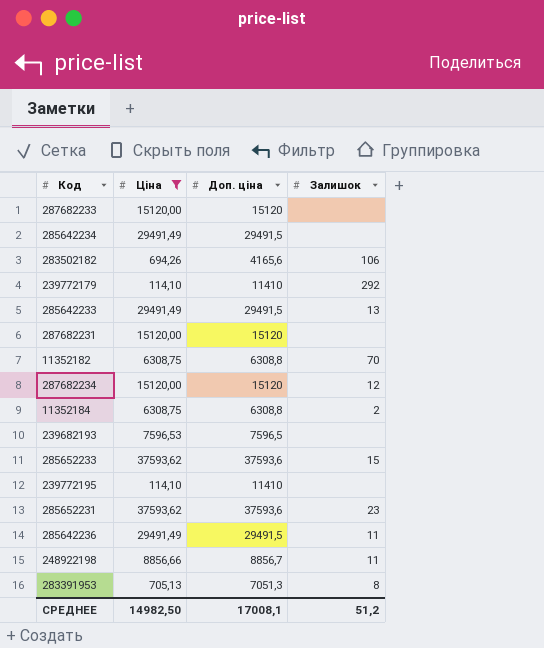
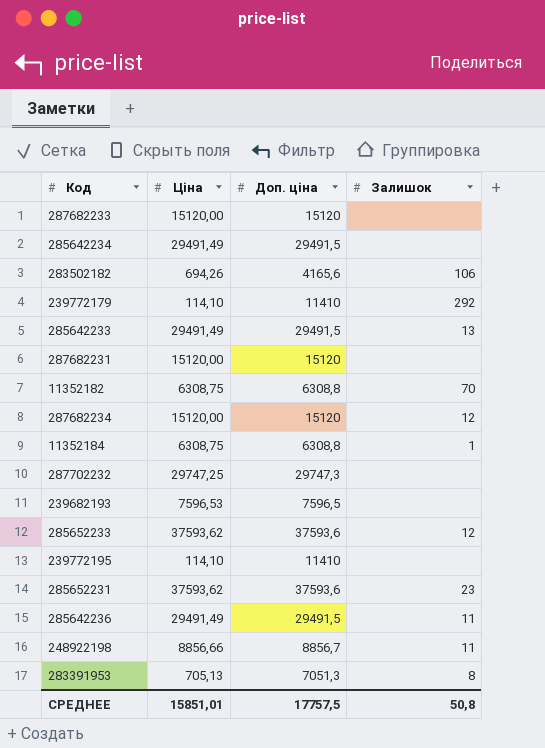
filter: Ціна != 29747,25 -> none
11352184 | Залишок: 2 -> 1
285652233 | Залишок: 15 -> 12
СРЕДНЕЕ | Ціна: 14982,50 -> 15851,01
СРЕДНЕЕ | Доп. ціна: 17008,1 -> 17757,5
СРЕДНЕЕ | Залишок: 51,2 -> 50,8

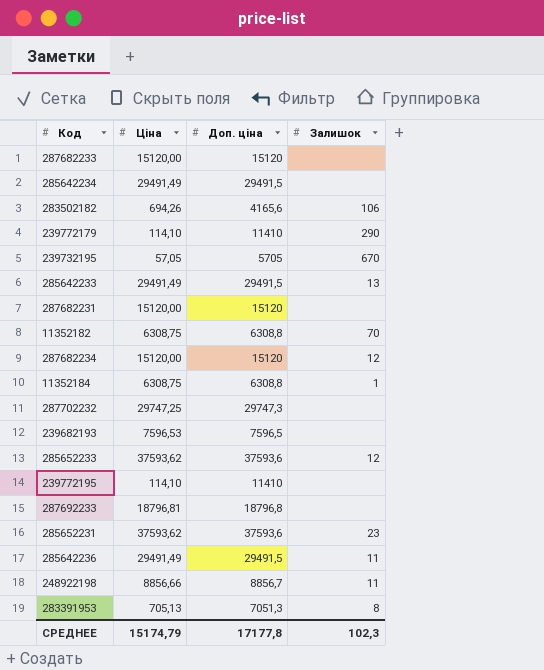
239772179 | Залишок: 292 -> 290
row 239732195: none -> 57,05 | 5705 | 670
row 287692233: none -> 18796,81 | 18796,8 | none
СРЕДНЕЕ | Ціна: 15851,01 -> 15174,79
СРЕДНЕЕ | Доп. ціна: 17757,5 -> 17177,8
СРЕДНЕЕ | Залишок: 50,8 -> 102,3

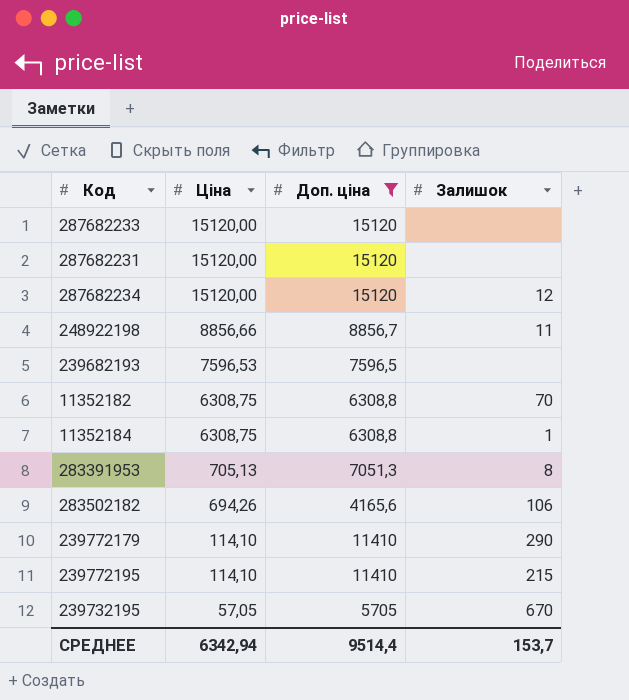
filter: none -> Доп. ціна <= 15120
row order: none -> Ціна descending
239772195 | Залишок: none -> 215
СРЕДНЕЕ | Ціна: 15174,79 -> 6342,94
СРЕДНЕЕ | Доп. ціна: 17177,8 -> 9514,4
СРЕДНЕЕ | Залишок: 102,3 -> 153,7

